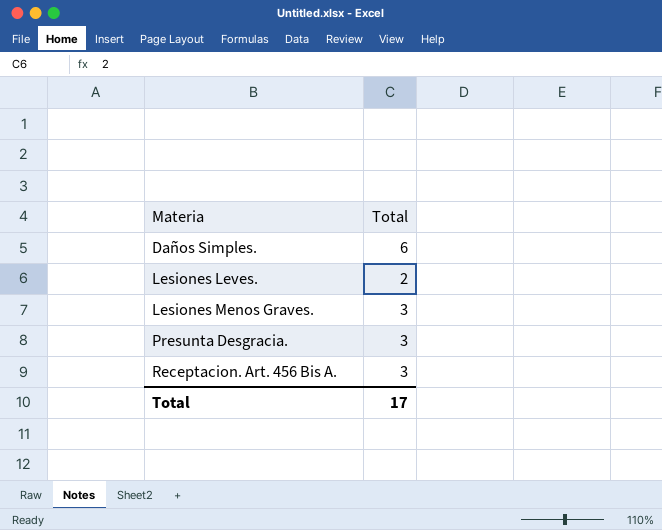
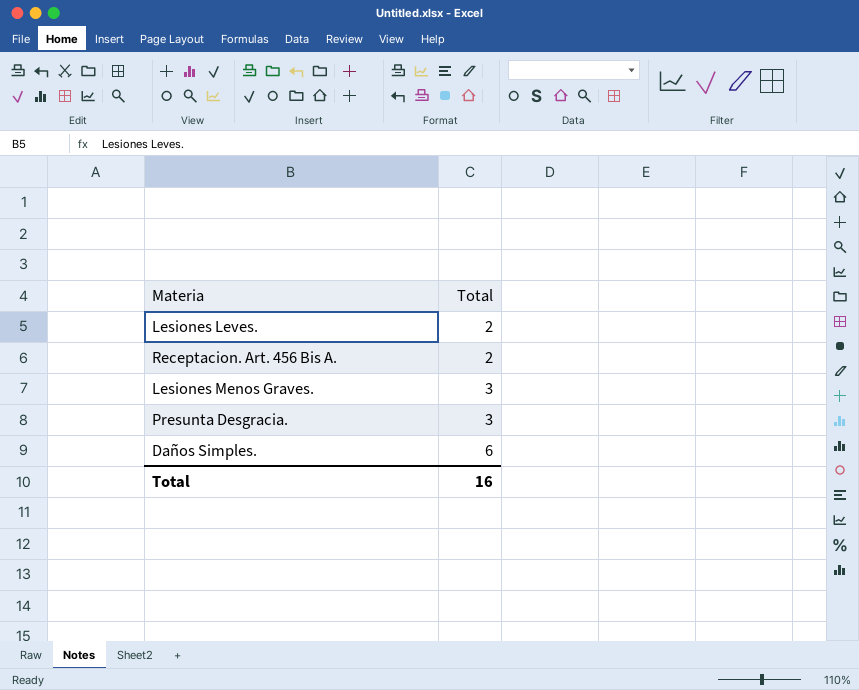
row order: Materia ascending -> Total ascending
Receptacion. Art. 456 Bis A. | Total: 3 -> 2
Total | Total: 17 -> 16

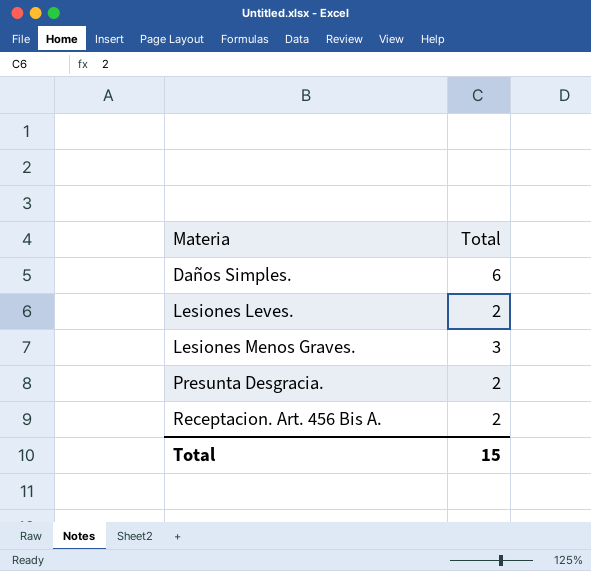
row order: Total ascending -> Materia ascending
Presunta Desgracia. | Total: 3 -> 2
Total | Total: 16 -> 15

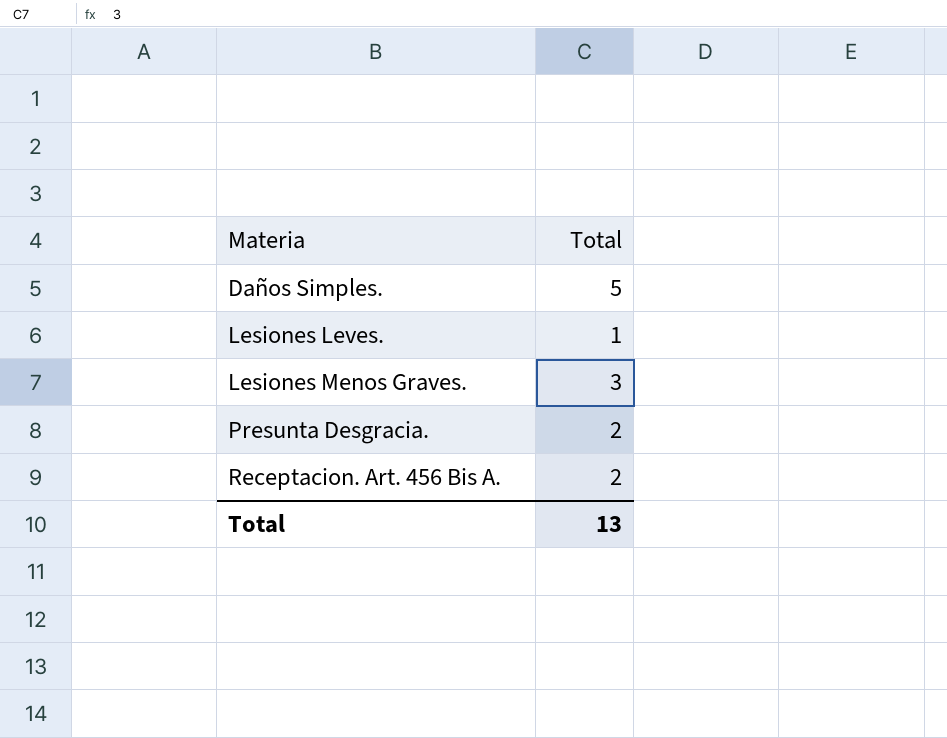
Daños Simples. | Total: 6 -> 5
Lesiones Leves. | Total: 2 -> 1
Total | Total: 15 -> 13

